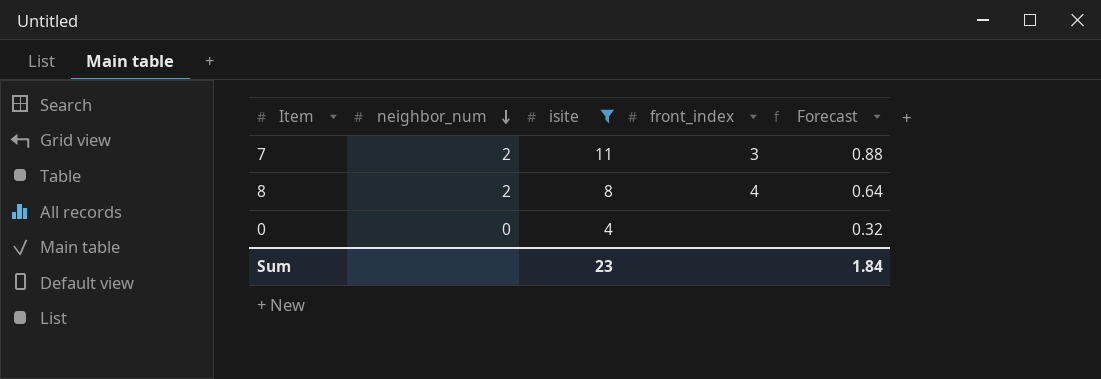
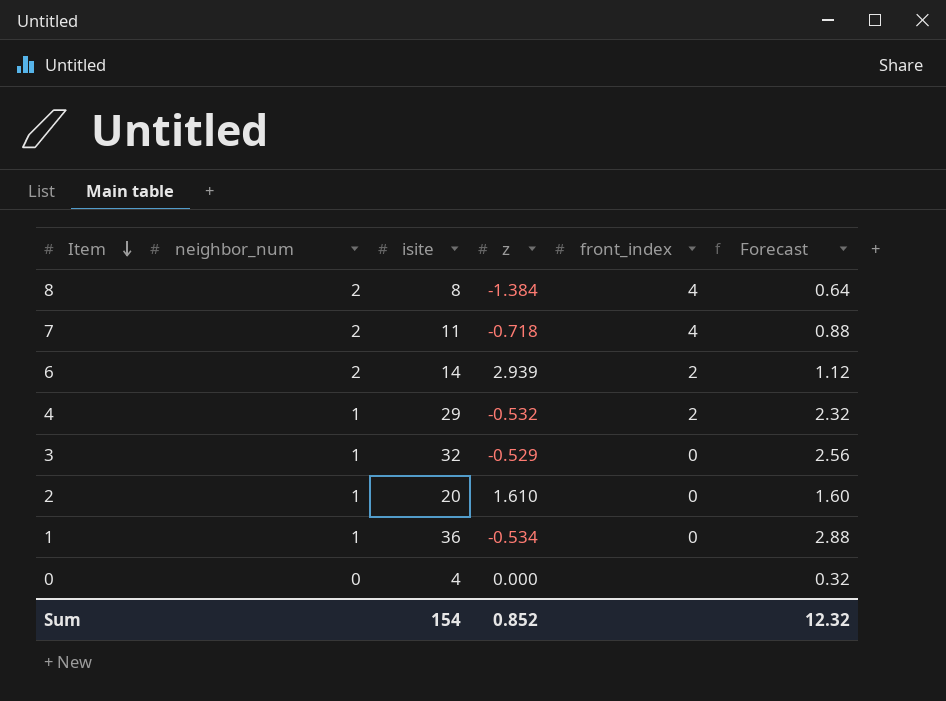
filter: isite <= 11 -> none
row order: neighbor_num descending -> Item descending
column z | position: none -> 4
7 | front_index: 3 -> 4
Sum | isite: 23 -> 154
Sum | Forecast: 1.84 -> 12.32

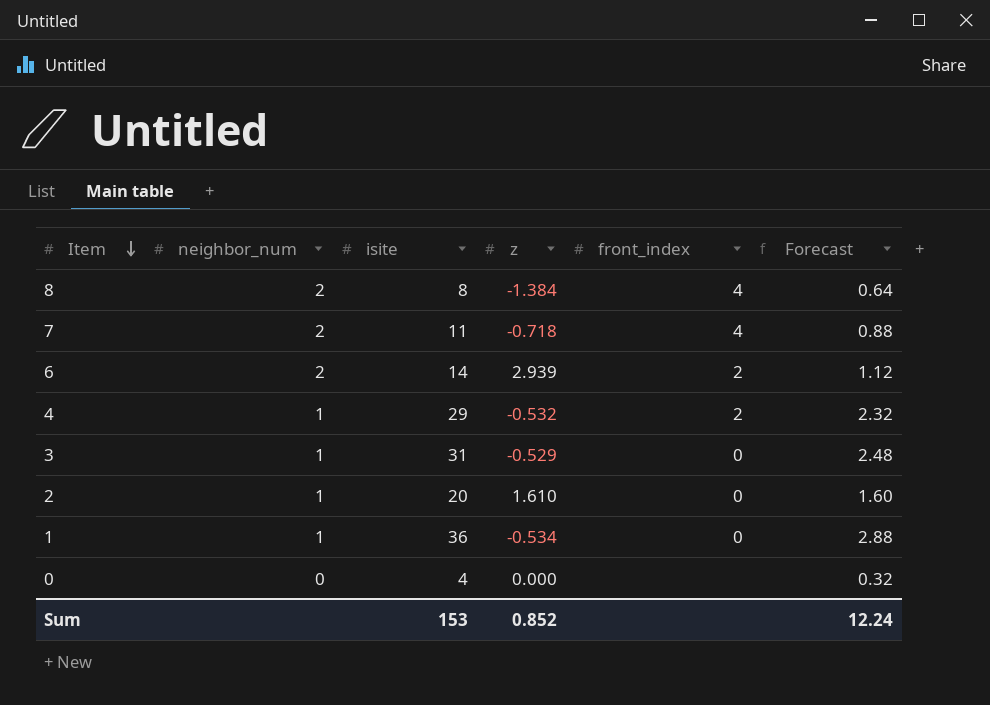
3 | isite: 32 -> 31
3 | Forecast: 2.56 -> 2.48
Sum | isite: 154 -> 153
Sum | Forecast: 12.32 -> 12.24

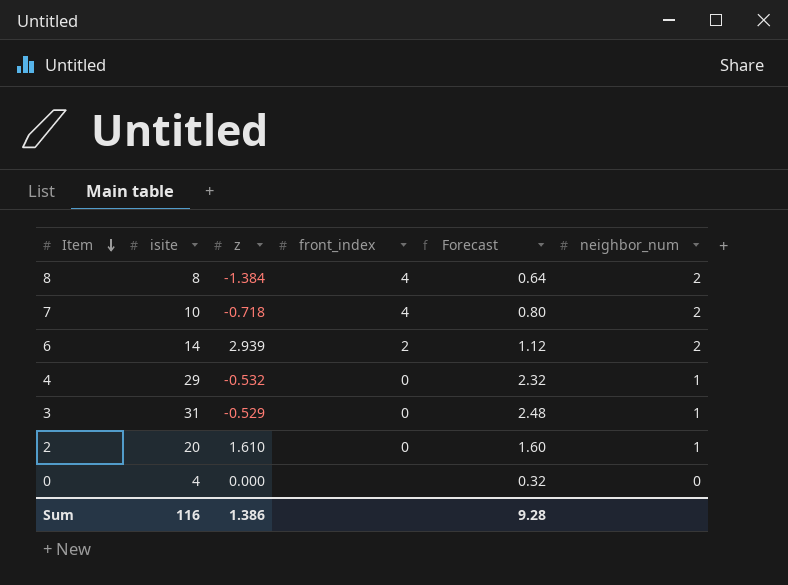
column neighbor_num | position: 2 -> 6
row 1: 1 | 36 | -0.534 | 0 | 2.88 -> none
7 | isite: 11 -> 10
7 | Forecast: 0.88 -> 0.80
4 | front_index: 2 -> 0
Sum | isite: 153 -> 116
Sum | z: 0.852 -> 1.386
Sum | Forecast: 12.24 -> 9.28

